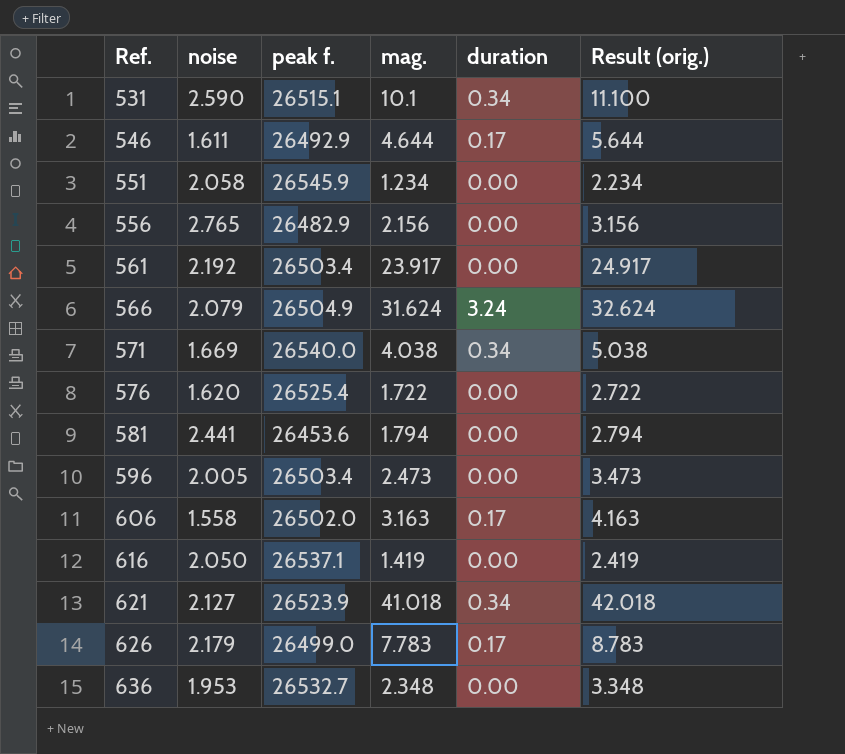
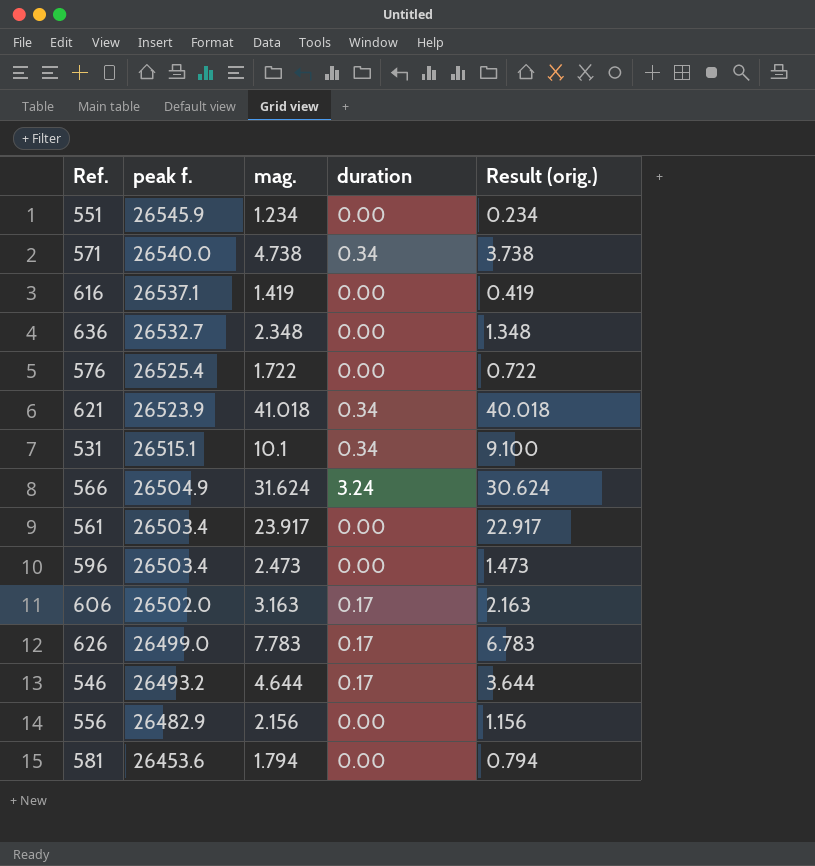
row order: Ref. ascending -> peak f. descending
column noise | position: 2 -> none
column Result (orig.) | formula: [mag.] + 1 -> [mag.] - 1
571 | mag.: 4.038 -> 4.738
546 | peak f.: 26492.9 -> 26493.2

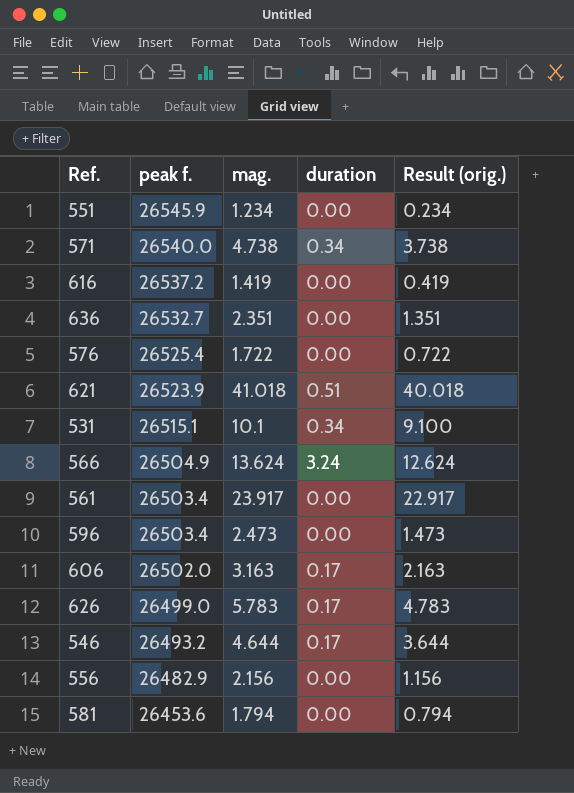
616 | peak f.: 26537.1 -> 26537.2
636 | mag.: 2.348 -> 2.351
636 | Result (orig.): 1.348 -> 1.351
621 | duration: 0.34 -> 0.51
566 | mag.: 31.624 -> 13.624
566 | Result (orig.): 30.624 -> 12.624
626 | mag.: 7.783 -> 5.783
626 | Result (orig.): 6.783 -> 4.783

